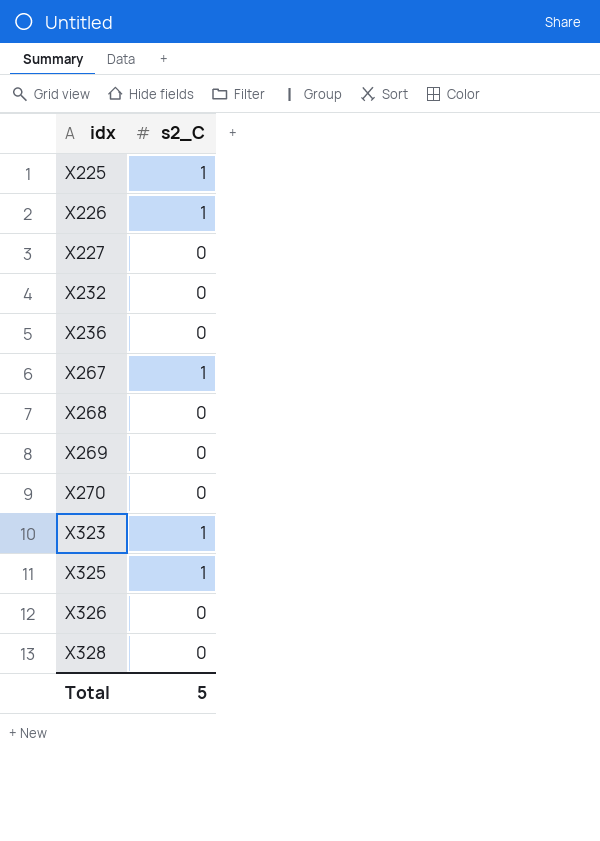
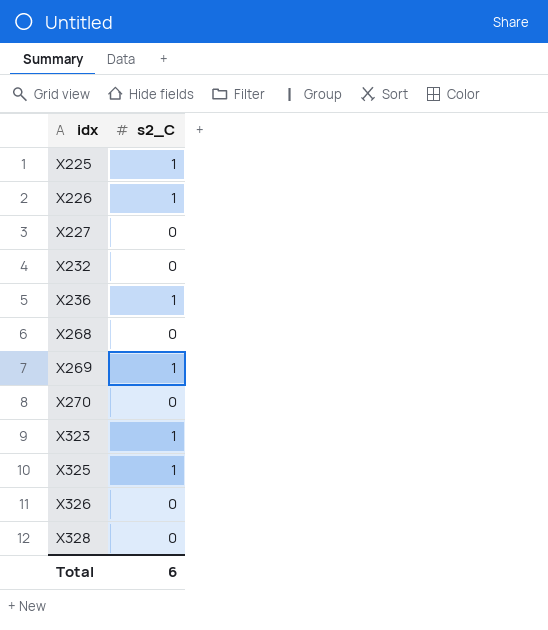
row X267: 1 -> none
X236 | s2_C: 0 -> 1
X269 | s2_C: 0 -> 1
Total | s2_C: 5 -> 6

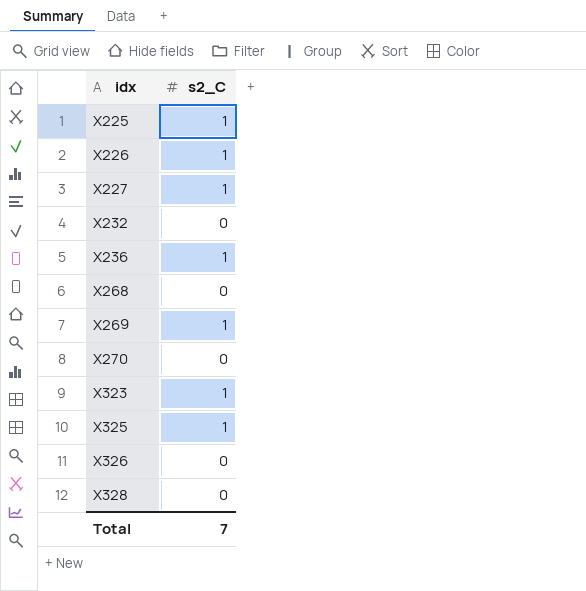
X227 | s2_C: 0 -> 1
Total | s2_C: 6 -> 7

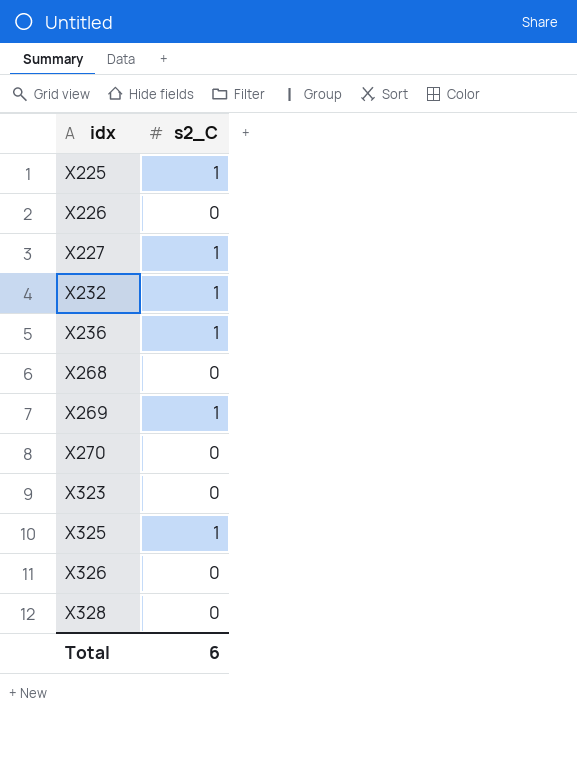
X226 | s2_C: 1 -> 0
X232 | s2_C: 0 -> 1
X323 | s2_C: 1 -> 0
Total | s2_C: 7 -> 6

